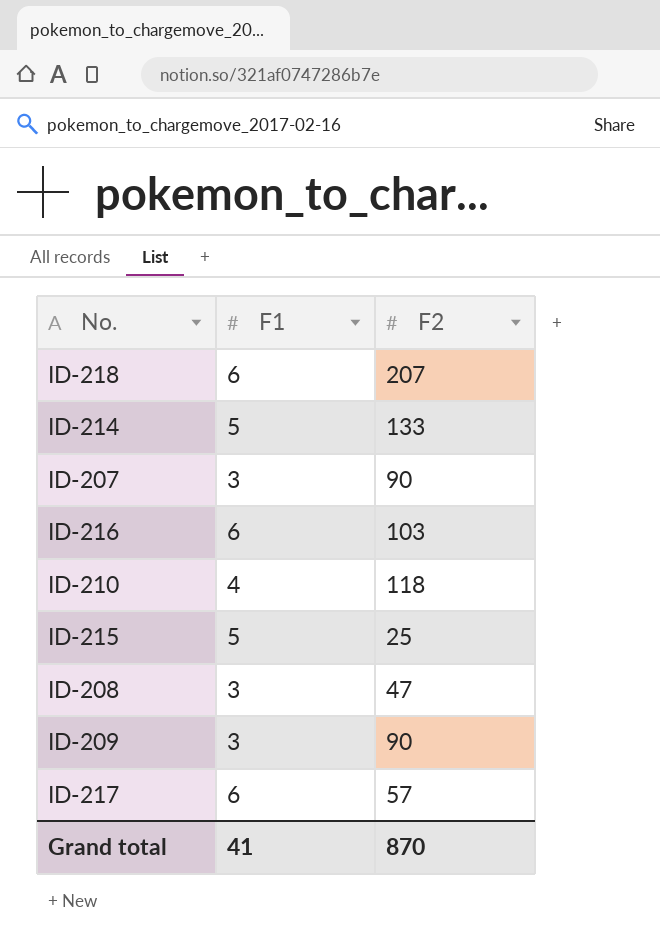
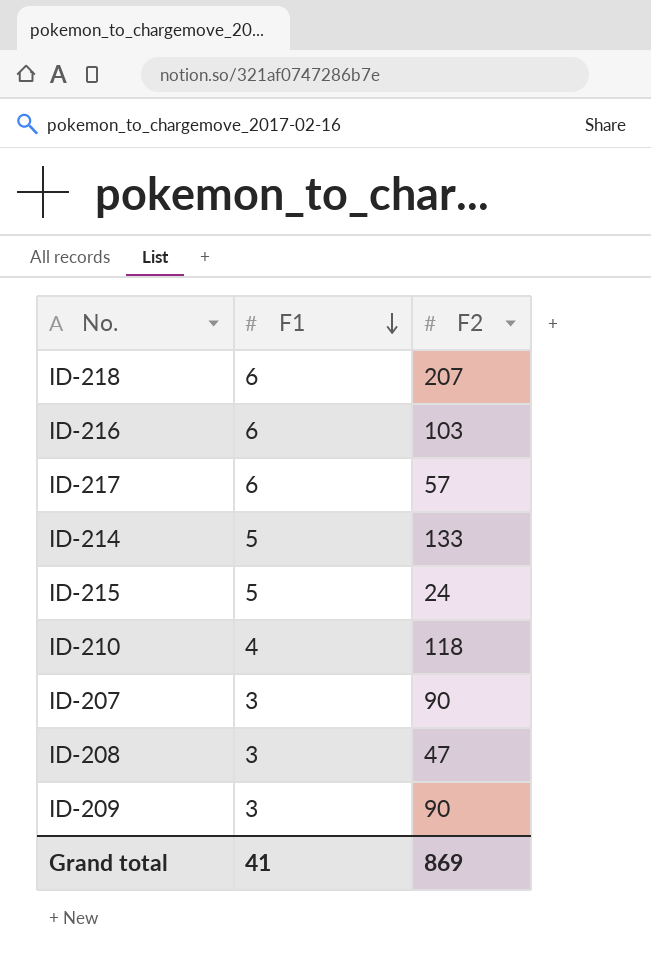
row order: none -> F1 descending
ID-215 | F2: 25 -> 24
Grand total | F2: 870 -> 869

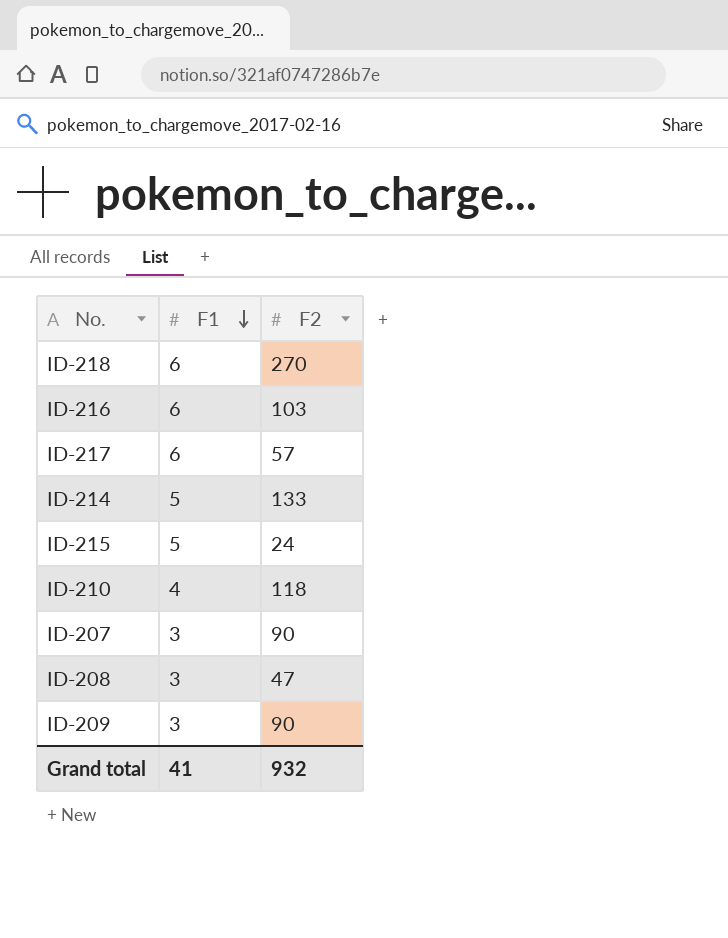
ID-218 | F2: 207 -> 270
Grand total | F2: 869 -> 932

